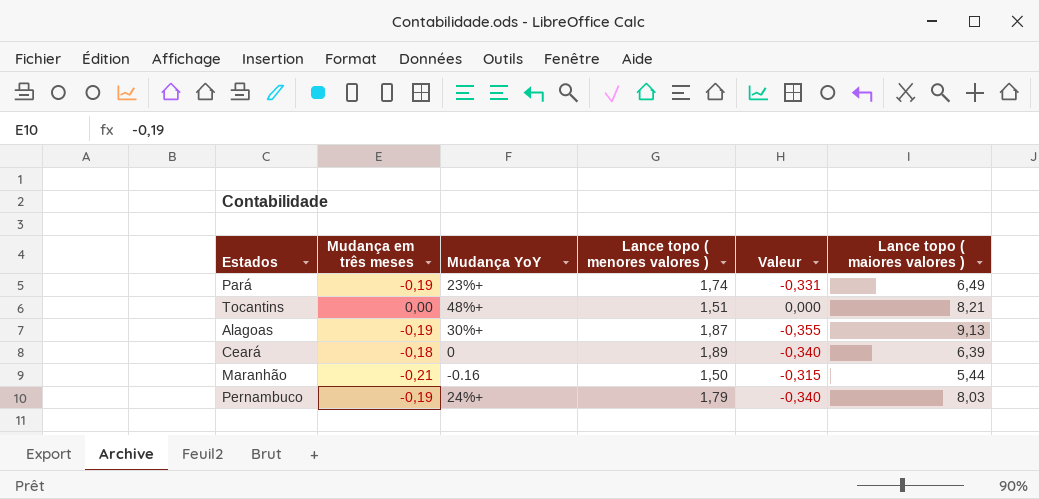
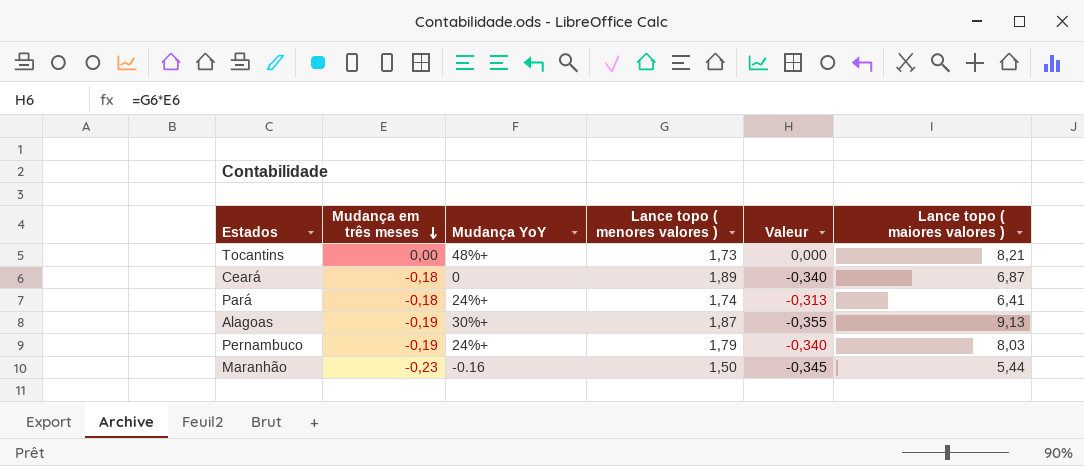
row order: none -> Mudança em três meses descending
Tocantins | Lance topo ( menores valores ): 1,51 -> 1,73
Ceará | Lance topo ( maiores valores ): 6,39 -> 6,87
Pará | Mudança em três meses: -0,19 -> -0,18
Pará | Mudança YoY: 23%+ -> 24%+
Pará | Valeur: -0,331 -> -0,313
Pará | Lance topo ( maiores valores ): 6,49 -> 6,41
Maranhão | Mudança em três meses: -0,21 -> -0,23
Maranhão | Valeur: -0,315 -> -0,345

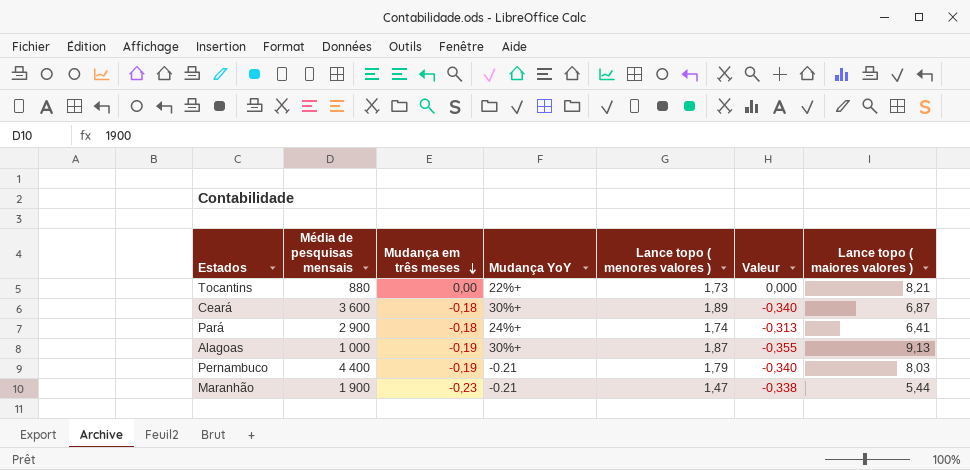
column Média de pesquisas mensais | position: none -> 2
Tocantins | Mudança YoY: 48%+ -> 22%+
Ceará | Mudança YoY: 0 -> 30%+
Pernambuco | Mudança YoY: 24%+ -> -0.21
Maranhão | Mudança YoY: -0.16 -> -0.21
Maranhão | Lance topo ( menores valores ): 1,50 -> 1,47
Maranhão | Valeur: -0,345 -> -0,338

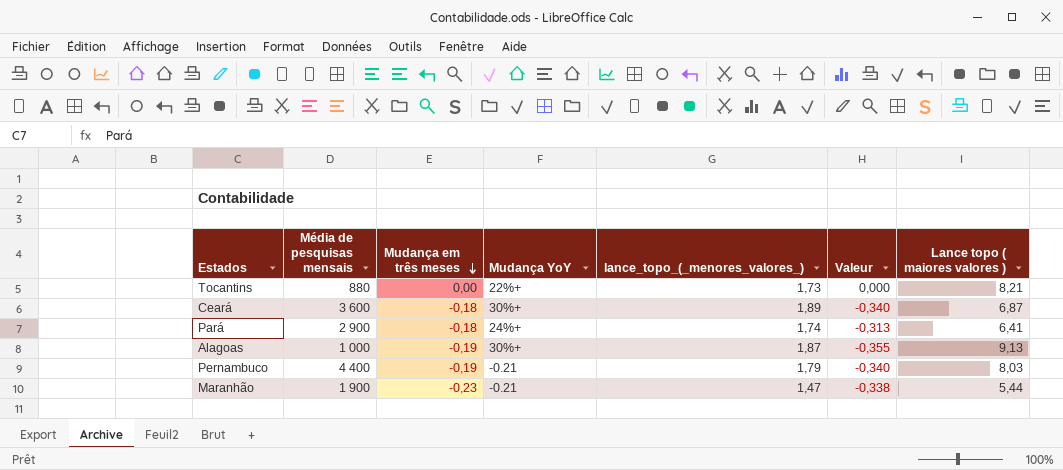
column name: Lance topo ( menores valores ) -> lance_topo_(_menores_valores_)

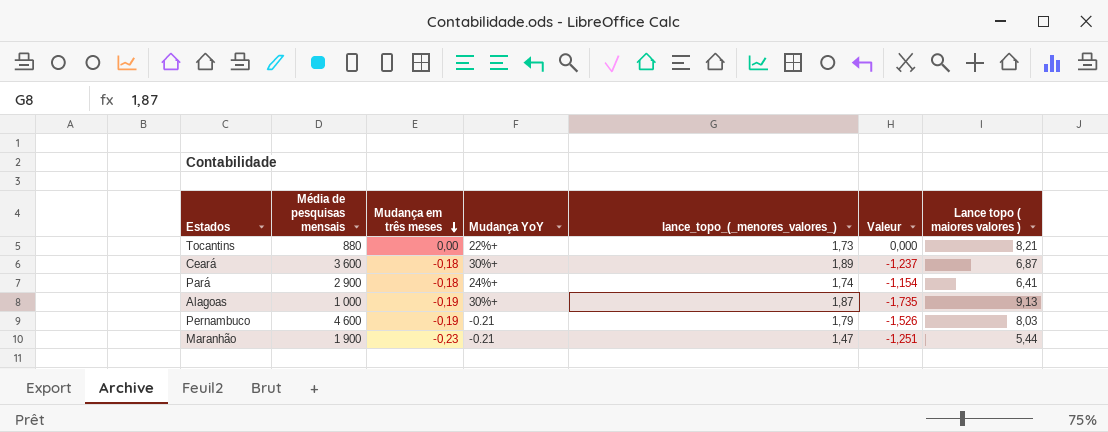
column Valeur | formula: [Mudança em três meses] * [lance_topo_(_menores_valores_)] -> [Mudança em três meses] * [Lance topo ( maiores valores )]
Pernambuco | Média de pesquisas mensais: 4 400 -> 4 600

